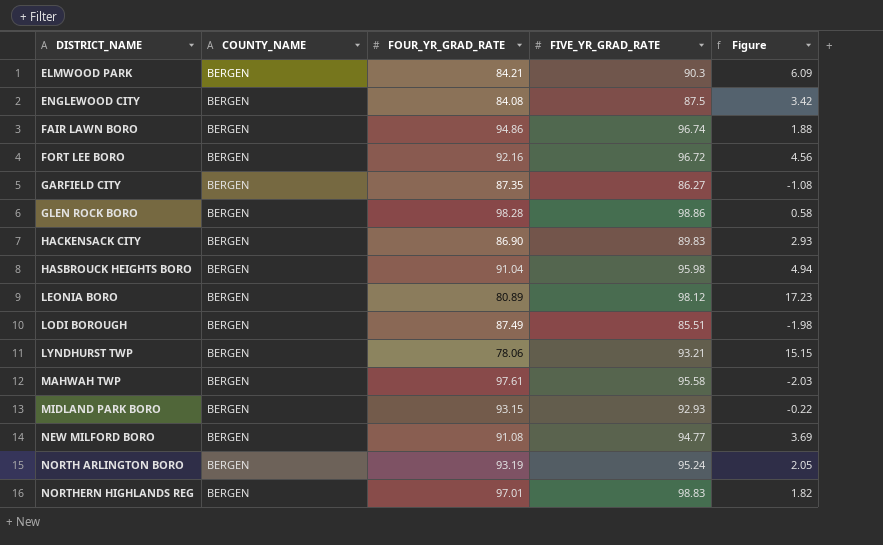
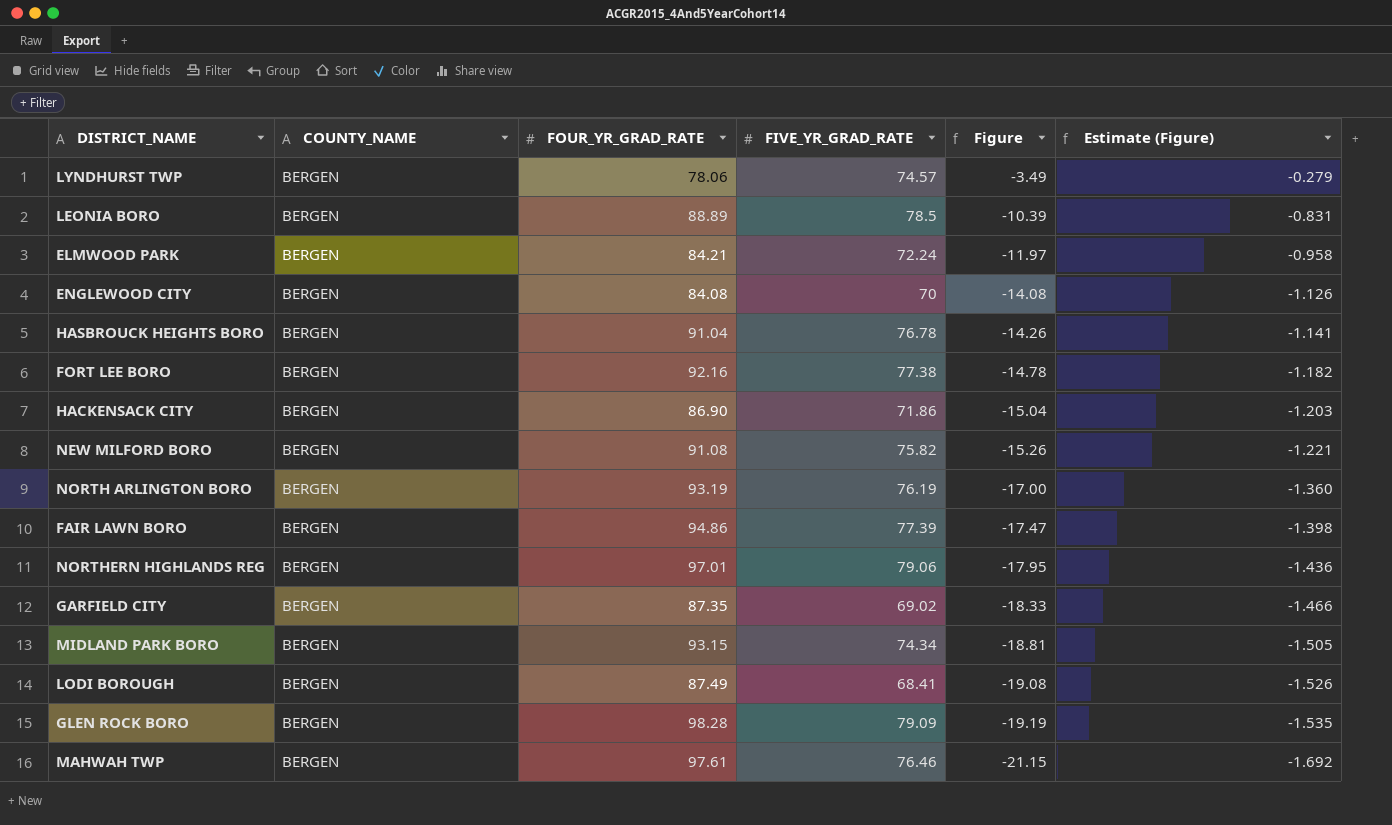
row order: DISTRICT_NAME ascending -> Figure descending
column Estimate (Figure) | formula: none -> [Figure] * 0.08
LYNDHURST TWP | FIVE_YR_GRAD_RATE: 93.21 -> 74.57
LYNDHURST TWP | Figure: 15.15 -> -3.49
LEONIA BORO | FOUR_YR_GRAD_RATE: 80.89 -> 88.89
LEONIA BORO | FIVE_YR_GRAD_RATE: 98.12 -> 78.5
LEONIA BORO | Figure: 17.23 -> -10.39
ELMWOOD PARK | FIVE_YR_GRAD_RATE: 90.3 -> 72.24
ELMWOOD PARK | Figure: 6.09 -> -11.97
ENGLEWOOD CITY | FIVE_YR_GRAD_RATE: 87.5 -> 70
ENGLEWOOD CITY | Figure: 3.42 -> -14.08
HASBROUCK HEIGHTS BORO | FIVE_YR_GRAD_RATE: 95.98 -> 76.78
HASBROUCK HEIGHTS BORO | Figure: 4.94 -> -14.26
FORT LEE BORO | FIVE_YR_GRAD_RATE: 96.72 -> 77.38
FORT LEE BORO | Figure: 4.56 -> -14.78
HACKENSACK CITY | FIVE_YR_GRAD_RATE: 89.83 -> 71.86
HACKENSACK CITY | Figure: 2.93 -> -15.04
NEW MILFORD BORO | FIVE_YR_GRAD_RATE: 94.77 -> 75.82
NEW MILFORD BORO | Figure: 3.69 -> -15.26
NORTH ARLINGTON BORO | FIVE_YR_GRAD_RATE: 95.24 -> 76.19
NORTH ARLINGTON BORO | Figure: 2.05 -> -17.00
FAIR LAWN BORO | FIVE_YR_GRAD_RATE: 96.74 -> 77.39
FAIR LAWN BORO | Figure: 1.88 -> -17.47
NORTHERN HIGHLANDS REG | FIVE_YR_GRAD_RATE: 98.83 -> 79.06
NORTHERN HIGHLANDS REG | Figure: 1.82 -> -17.95
GARFIELD CITY | FIVE_YR_GRAD_RATE: 86.27 -> 69.02
GARFIELD CITY | Figure: -1.08 -> -18.33
MIDLAND PARK BORO | FIVE_YR_GRAD_RATE: 92.93 -> 74.34
MIDLAND PARK BORO | Figure: -0.22 -> -18.81
LODI BOROUGH | FIVE_YR_GRAD_RATE: 85.51 -> 68.41
LODI BOROUGH | Figure: -1.98 -> -19.08
GLEN ROCK BORO | FIVE_YR_GRAD_RATE: 98.86 -> 79.09
GLEN ROCK BORO | Figure: 0.58 -> -19.19
MAHWAH TWP | FIVE_YR_GRAD_RATE: 95.58 -> 76.46
MAHWAH TWP | Figure: -2.03 -> -21.15

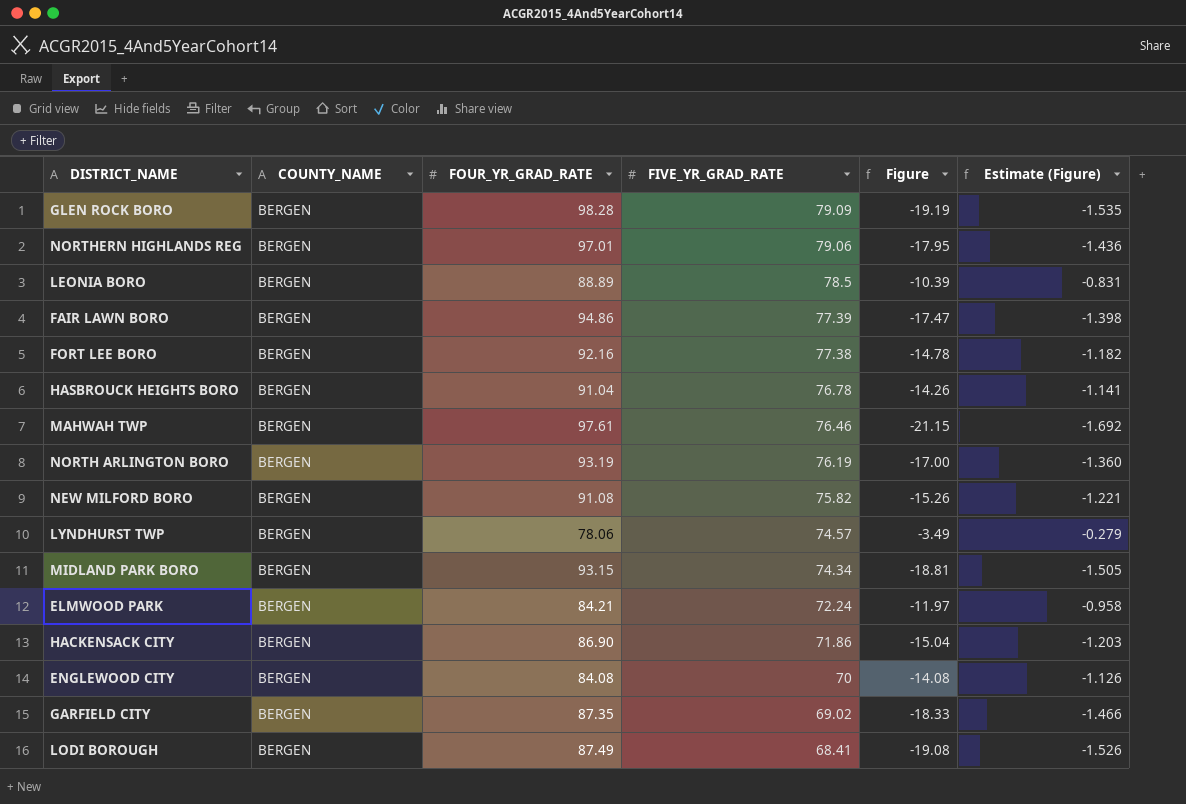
row order: Figure descending -> FIVE_YR_GRAD_RATE descending

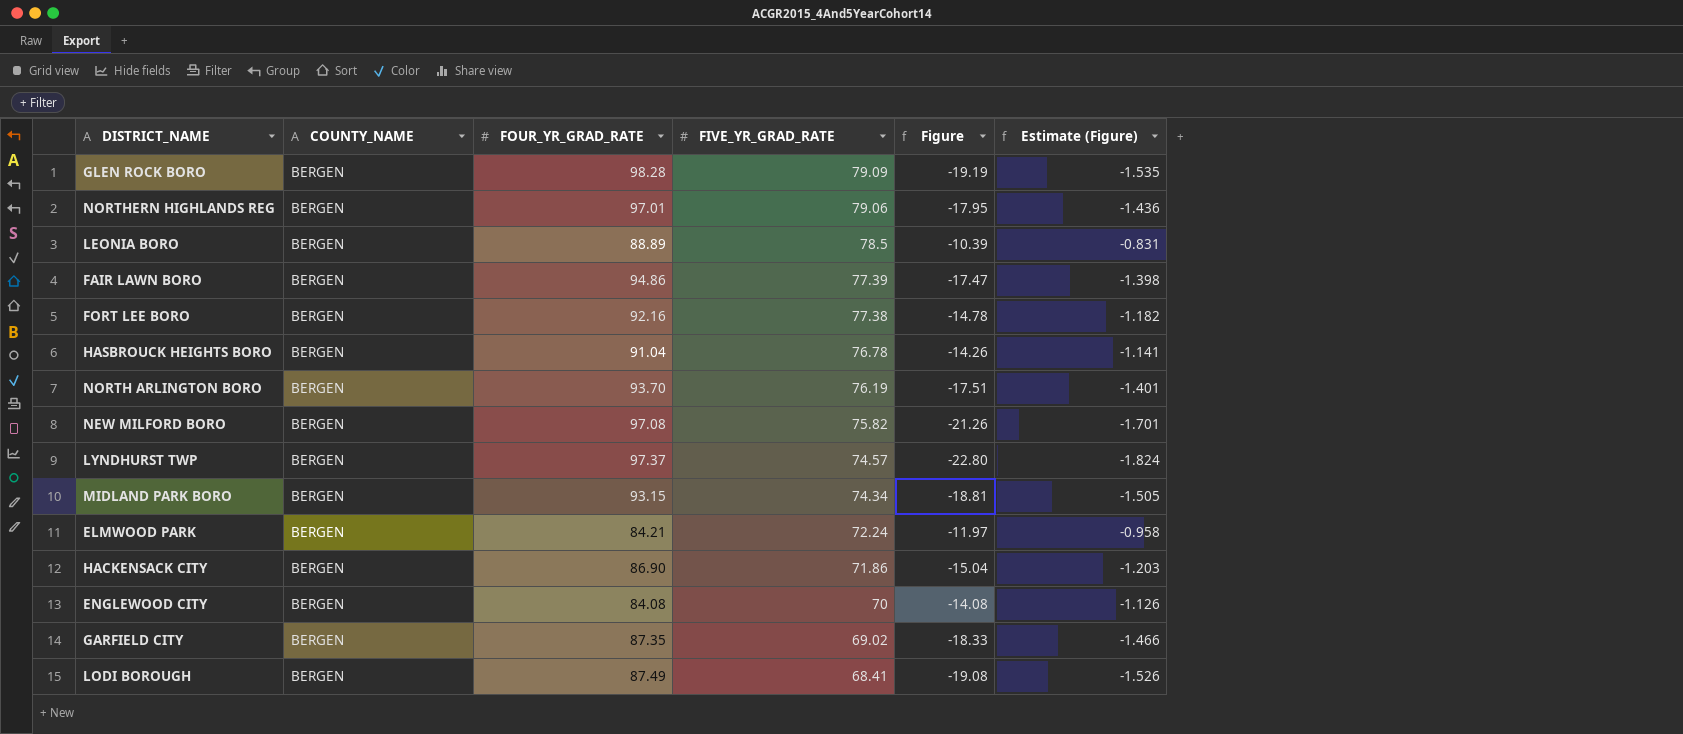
row MAHWAH TWP: BERGEN | 97.61 | 76.46 | -21.15 | -1.692 -> none
NORTH ARLINGTON BORO | FOUR_YR_GRAD_RATE: 93.19 -> 93.70
NORTH ARLINGTON BORO | Figure: -17.00 -> -17.51
NORTH ARLINGTON BORO | Estimate (Figure): -1.360 -> -1.401
NEW MILFORD BORO | FOUR_YR_GRAD_RATE: 91.08 -> 97.08
NEW MILFORD BORO | Figure: -15.26 -> -21.26
NEW MILFORD BORO | Estimate (Figure): -1.221 -> -1.701
LYNDHURST TWP | FOUR_YR_GRAD_RATE: 78.06 -> 97.37
LYNDHURST TWP | Figure: -3.49 -> -22.80
LYNDHURST TWP | Estimate (Figure): -0.279 -> -1.824

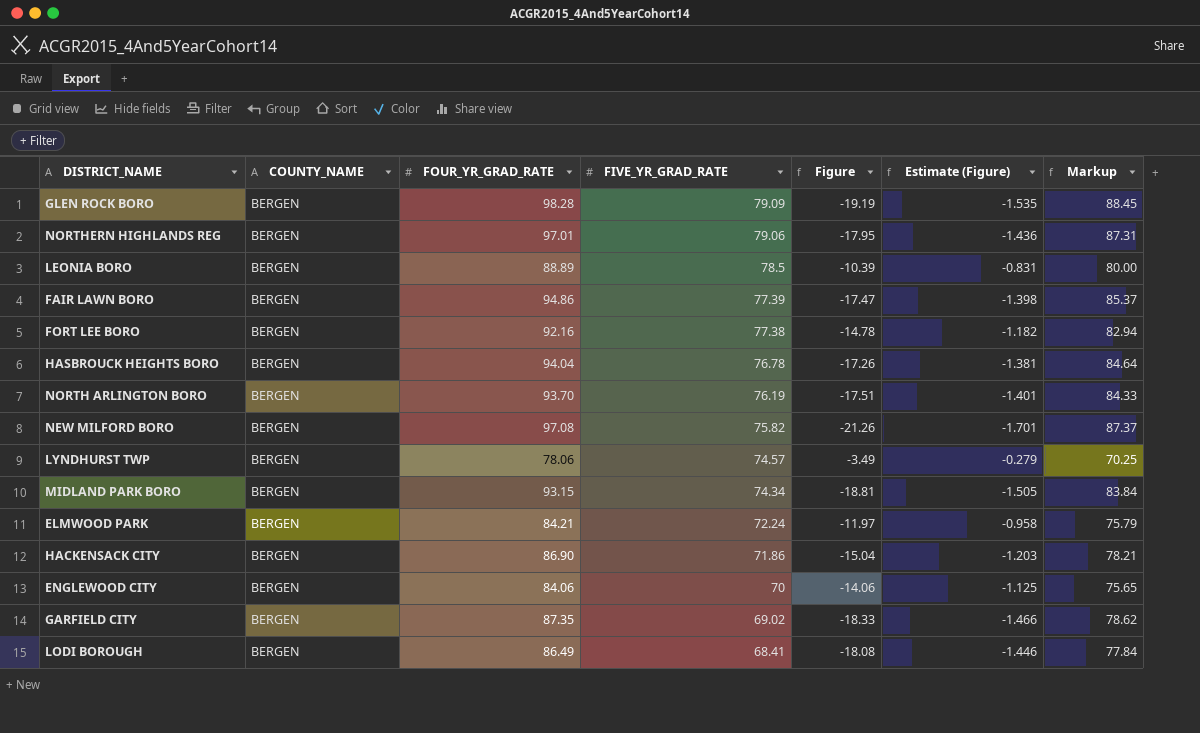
column Markup | formula: none -> [FOUR_YR_GRAD_RATE] * 0.9
HASBROUCK HEIGHTS BORO | FOUR_YR_GRAD_RATE: 91.04 -> 94.04
HASBROUCK HEIGHTS BORO | Figure: -14.26 -> -17.26
HASBROUCK HEIGHTS BORO | Estimate (Figure): -1.141 -> -1.381
LYNDHURST TWP | FOUR_YR_GRAD_RATE: 97.37 -> 78.06
LYNDHURST TWP | Figure: -22.80 -> -3.49
LYNDHURST TWP | Estimate (Figure): -1.824 -> -0.279
ENGLEWOOD CITY | FOUR_YR_GRAD_RATE: 84.08 -> 84.06
ENGLEWOOD CITY | Figure: -14.08 -> -14.06
ENGLEWOOD CITY | Estimate (Figure): -1.126 -> -1.125
LODI BOROUGH | FOUR_YR_GRAD_RATE: 87.49 -> 86.49
LODI BOROUGH | Figure: -19.08 -> -18.08
LODI BOROUGH | Estimate (Figure): -1.526 -> -1.446

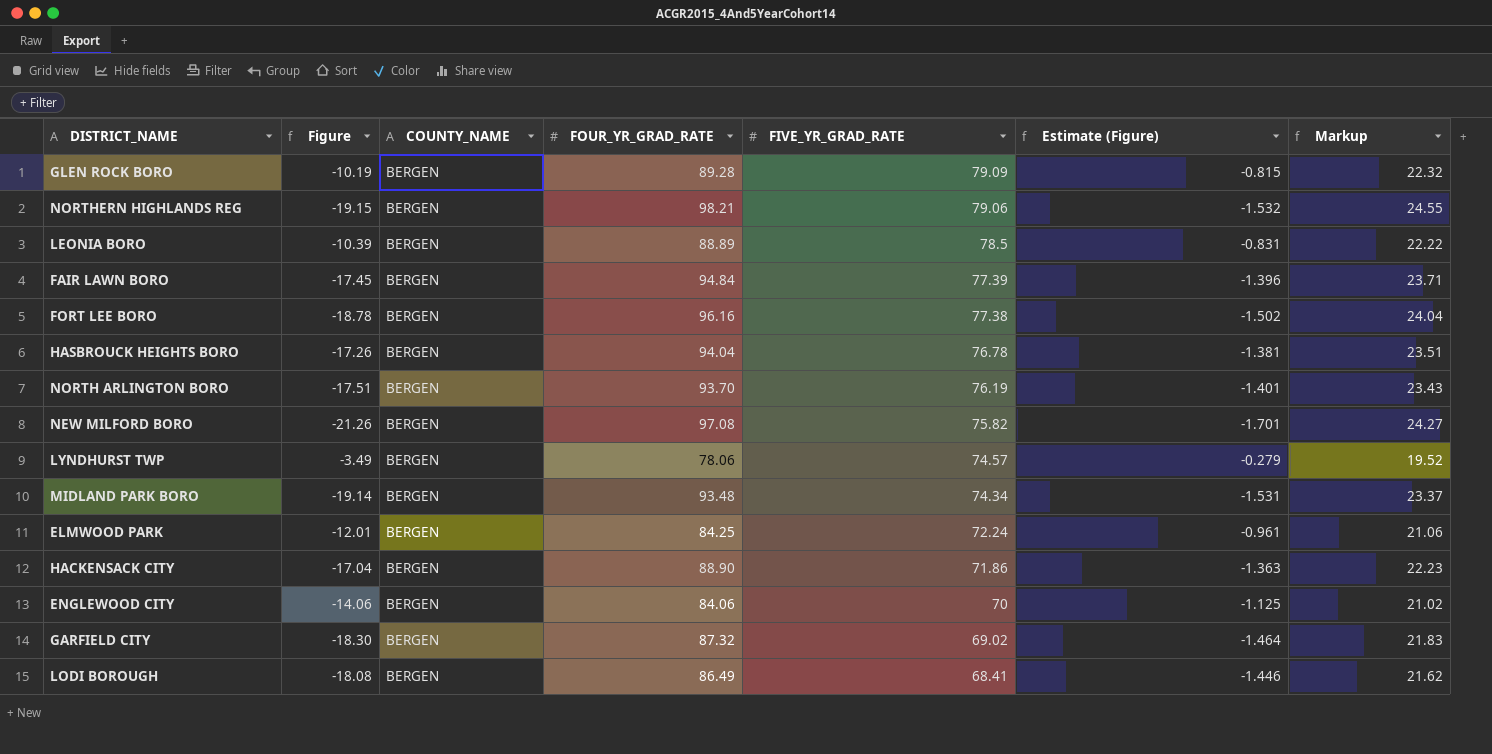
column Figure | position: 5 -> 2
column Markup | formula: [FOUR_YR_GRAD_RATE] * 0.9 -> [FOUR_YR_GRAD_RATE] * 0.25
GLEN ROCK BORO | Figure: -19.19 -> -10.19
GLEN ROCK BORO | FOUR_YR_GRAD_RATE: 98.28 -> 89.28
GLEN ROCK BORO | Estimate (Figure): -1.535 -> -0.815
NORTHERN HIGHLANDS REG | Figure: -17.95 -> -19.15
NORTHERN HIGHLANDS REG | FOUR_YR_GRAD_RATE: 97.01 -> 98.21
NORTHERN HIGHLANDS REG | Estimate (Figure): -1.436 -> -1.532
FAIR LAWN BORO | Figure: -17.47 -> -17.45
FAIR LAWN BORO | FOUR_YR_GRAD_RATE: 94.86 -> 94.84
FAIR LAWN BORO | Estimate (Figure): -1.398 -> -1.396
FORT LEE BORO | Figure: -14.78 -> -18.78
FORT LEE BORO | FOUR_YR_GRAD_RATE: 92.16 -> 96.16
FORT LEE BORO | Estimate (Figure): -1.182 -> -1.502
MIDLAND PARK BORO | Figure: -18.81 -> -19.14
MIDLAND PARK BORO | FOUR_YR_GRAD_RATE: 93.15 -> 93.48
MIDLAND PARK BORO | Estimate (Figure): -1.505 -> -1.531
ELMWOOD PARK | Figure: -11.97 -> -12.01
ELMWOOD PARK | FOUR_YR_GRAD_RATE: 84.21 -> 84.25
ELMWOOD PARK | Estimate (Figure): -0.958 -> -0.961
HACKENSACK CITY | Figure: -15.04 -> -17.04
HACKENSACK CITY | FOUR_YR_GRAD_RATE: 86.90 -> 88.90
HACKENSACK CITY | Estimate (Figure): -1.203 -> -1.363
GARFIELD CITY | Figure: -18.33 -> -18.30
GARFIELD CITY | FOUR_YR_GRAD_RATE: 87.35 -> 87.32
GARFIELD CITY | Estimate (Figure): -1.466 -> -1.464

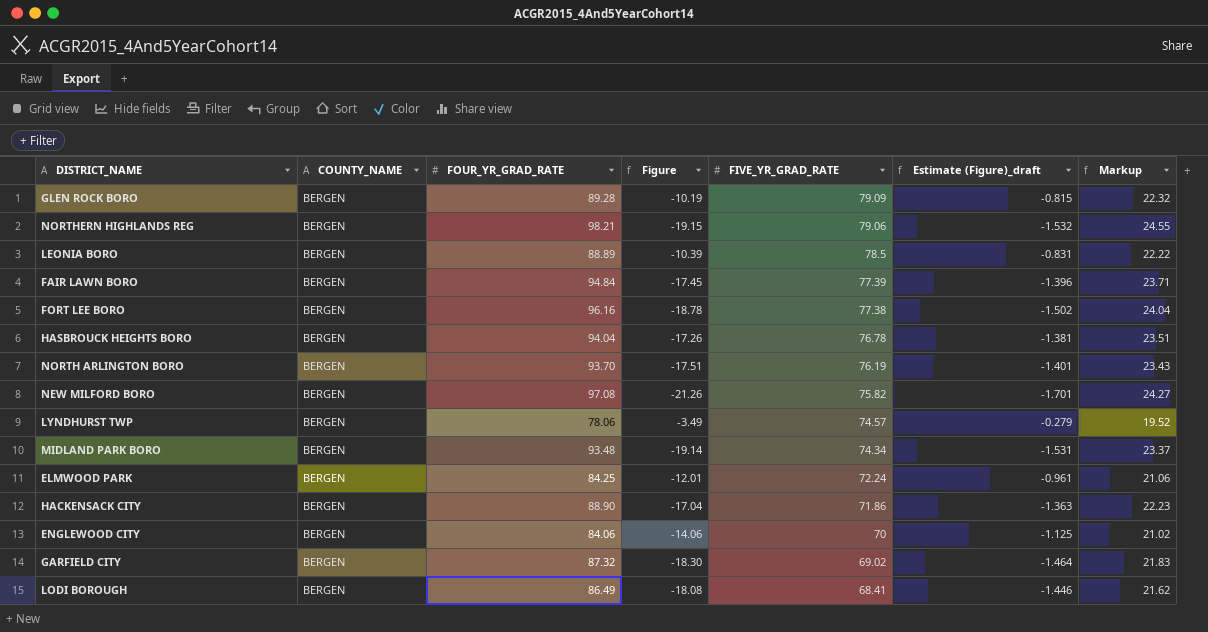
column Figure | position: 2 -> 4
column name: Estimate (Figure) -> Estimate (Figure)_draft

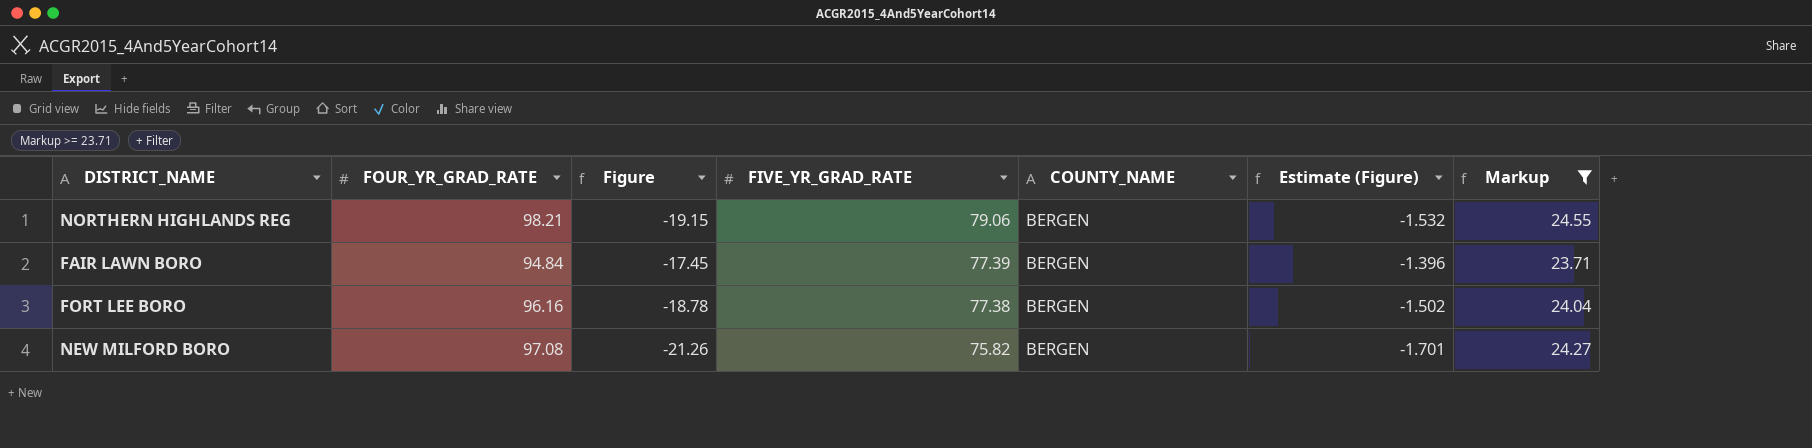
filter: none -> Markup >= 23.71
column COUNTY_NAME | position: 2 -> 5
column name: Estimate (Figure)_draft -> Estimate (Figure)

